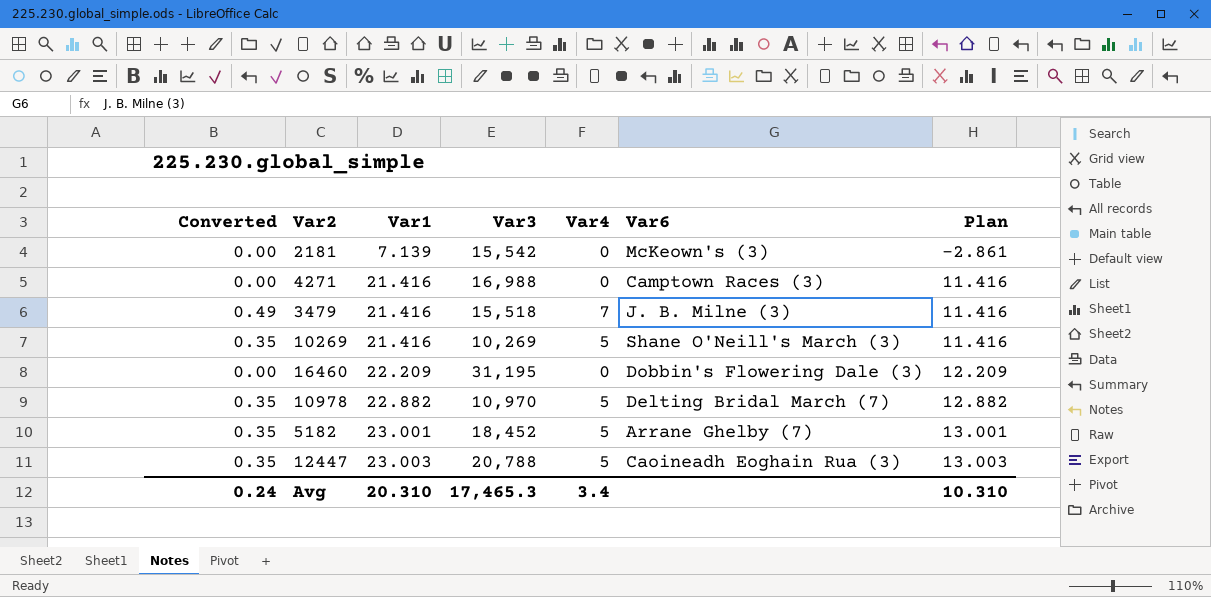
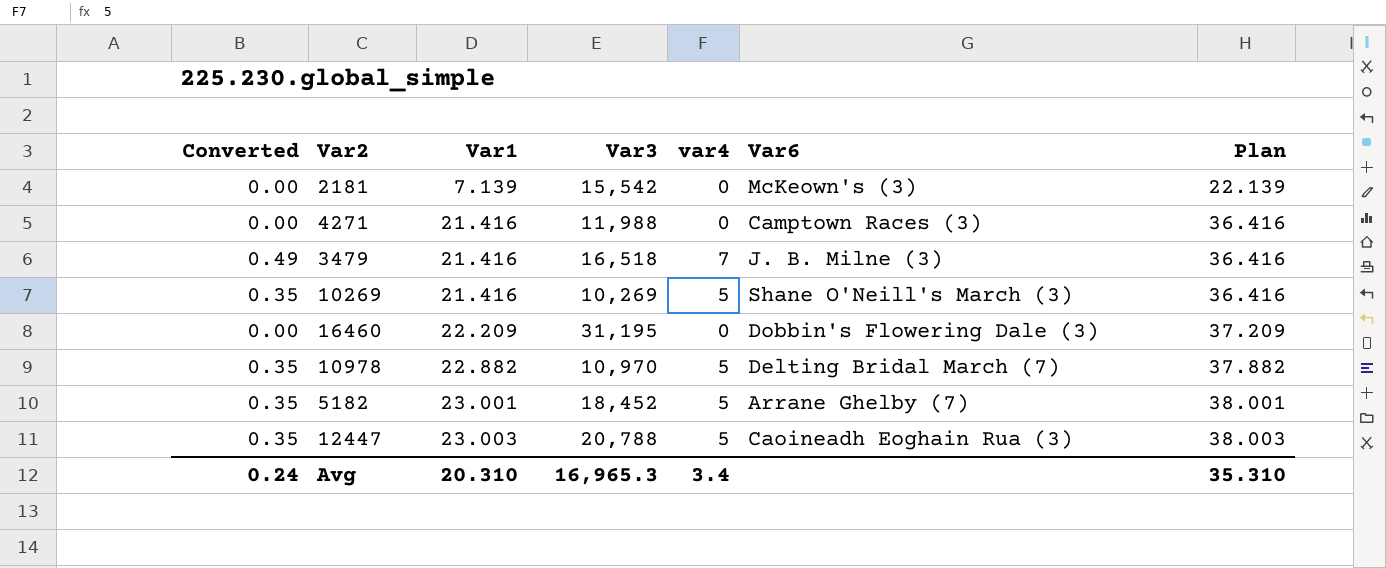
column name: Var4 -> var4
column Plan | formula: [Var1] - 10 -> [Var1] + 15
4271 | Var3: 16,988 -> 11,988
3479 | Var3: 15,518 -> 16,518
Avg | Var3: 17,465.3 -> 16,965.3
Avg | Plan: 10.310 -> 35.310

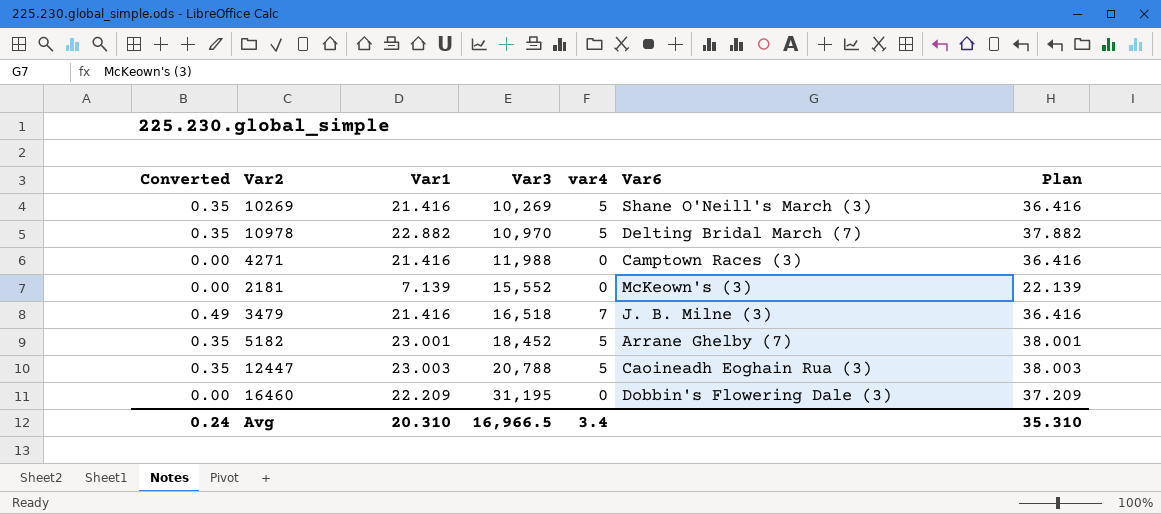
row order: Var1 ascending -> Var3 ascending
2181 | Var3: 15,542 -> 15,552
Avg | Var3: 16,965.3 -> 16,966.5

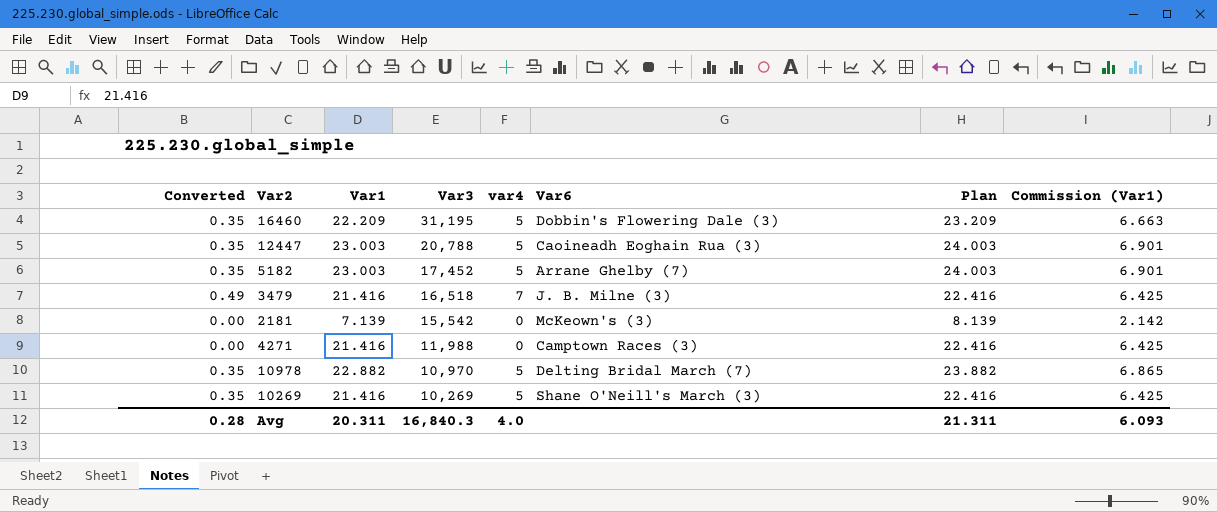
row order: Var3 ascending -> Var3 descending
column Plan | formula: [Var1] + 15 -> [Var1] + 1
column Commission (Var1) | formula: none -> [Var1] * 0.3
16460 | Converted: 0.00 -> 0.35
16460 | var4: 0 -> 5
5182 | Var1: 23.001 -> 23.003
5182 | Var3: 18,452 -> 17,452
2181 | Var3: 15,552 -> 15,542
Avg | Converted: 0.24 -> 0.28
Avg | Var1: 20.310 -> 20.311
Avg | Var3: 16,966.5 -> 16,840.3
Avg | var4: 3.4 -> 4.0
Avg | Plan: 35.310 -> 21.311

